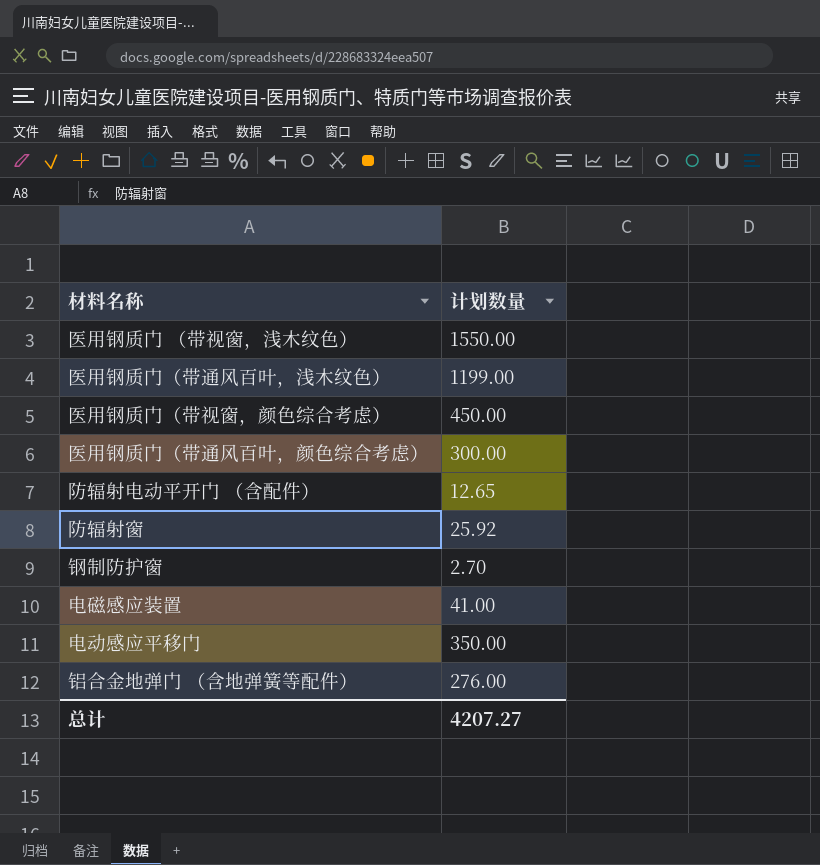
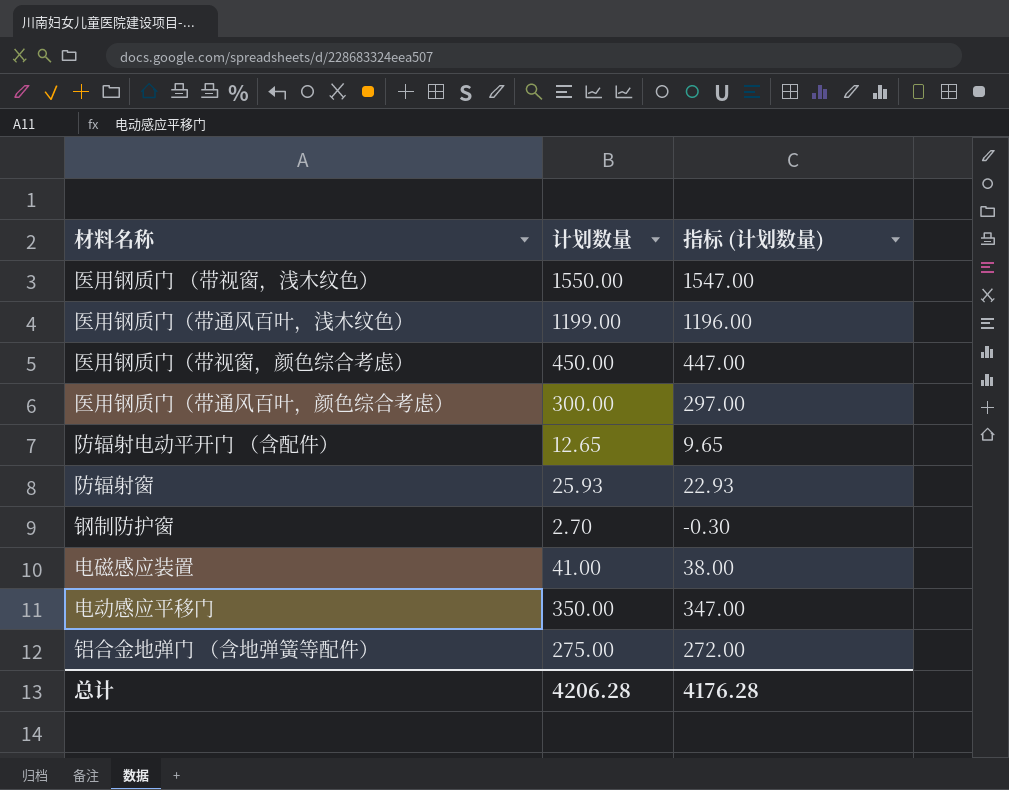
column 指标 (计划数量) | formula: none -> [计划数量] - 3
防辐射窗 | 计划数量: 25.92 -> 25.93
铝合金地弹门 （含地弹簧等配件） | 计划数量: 276.00 -> 275.00
总计 | 计划数量: 4207.27 -> 4206.28

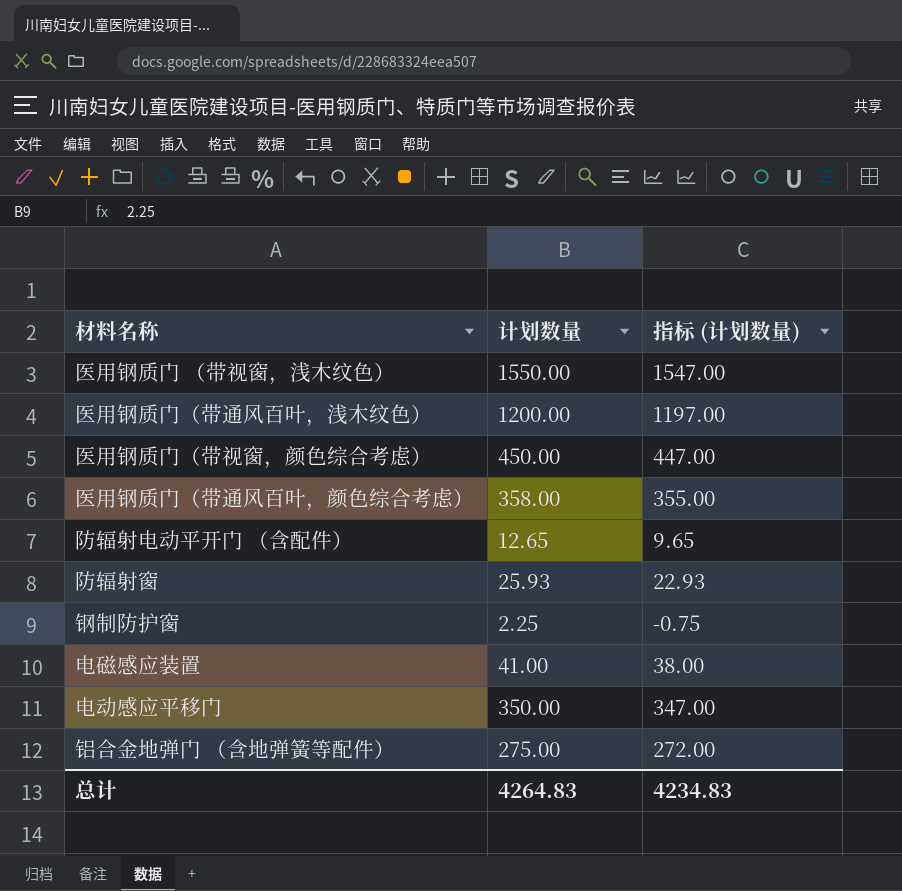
医用钢质门（带通风百叶，浅木纹色） | 计划数量: 1199.00 -> 1200.00
医用钢质门（带通风百叶，浅木纹色） | 指标 (计划数量): 1196.00 -> 1197.00
医用钢质门（带通风百叶，颜色综合考虑） | 计划数量: 300.00 -> 358.00
医用钢质门（带通风百叶，颜色综合考虑） | 指标 (计划数量): 297.00 -> 355.00
钢制防护窗 | 计划数量: 2.70 -> 2.25
钢制防护窗 | 指标 (计划数量): -0.30 -> -0.75
总计 | 计划数量: 4206.28 -> 4264.83
总计 | 指标 (计划数量): 4176.28 -> 4234.83

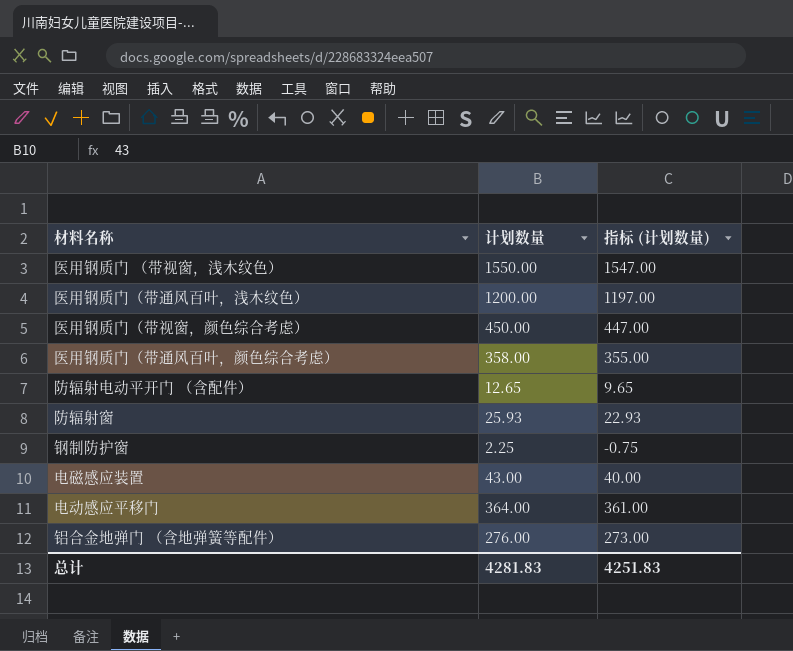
电磁感应装置 | 计划数量: 41.00 -> 43.00
电磁感应装置 | 指标 (计划数量): 38.00 -> 40.00
电动感应平移门 | 计划数量: 350.00 -> 364.00
电动感应平移门 | 指标 (计划数量): 347.00 -> 361.00
铝合金地弹门 （含地弹簧等配件） | 计划数量: 275.00 -> 276.00
铝合金地弹门 （含地弹簧等配件） | 指标 (计划数量): 272.00 -> 273.00
总计 | 计划数量: 4264.83 -> 4281.83
总计 | 指标 (计划数量): 4234.83 -> 4251.83

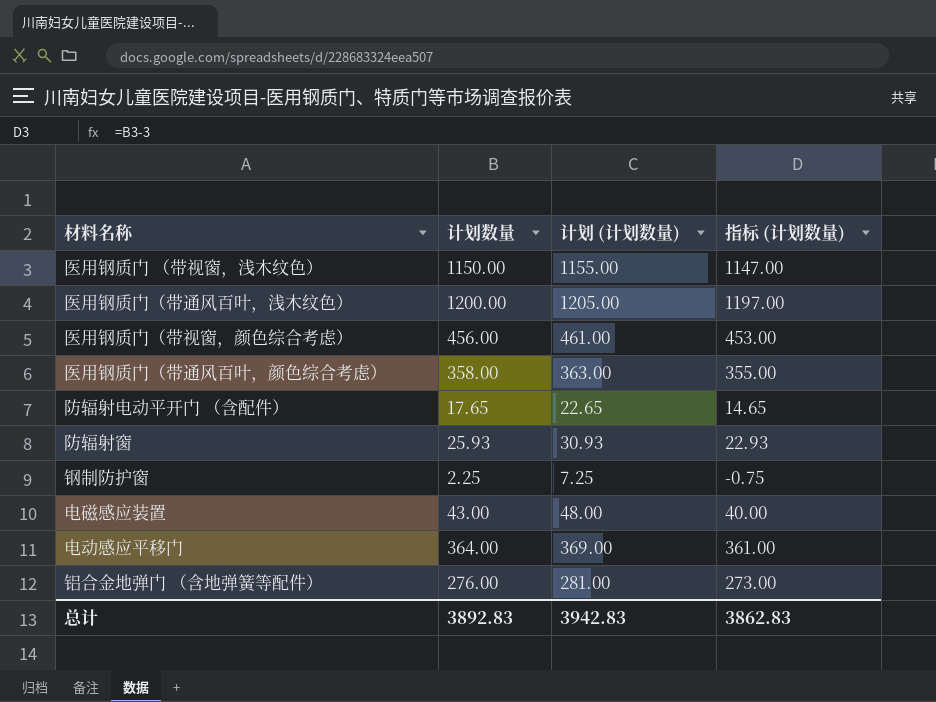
column 计划 (计划数量) | formula: none -> [计划数量] + 5
医用钢质门 （带视窗，浅木纹色） | 计划数量: 1550.00 -> 1150.00
医用钢质门 （带视窗，浅木纹色） | 指标 (计划数量): 1547.00 -> 1147.00
医用钢质门（带视窗，颜色综合考虑） | 计划数量: 450.00 -> 456.00
医用钢质门（带视窗，颜色综合考虑） | 指标 (计划数量): 447.00 -> 453.00
防辐射电动平开门 （含配件） | 计划数量: 12.65 -> 17.65
防辐射电动平开门 （含配件） | 指标 (计划数量): 9.65 -> 14.65
总计 | 计划数量: 4281.83 -> 3892.83
总计 | 指标 (计划数量): 4251.83 -> 3862.83

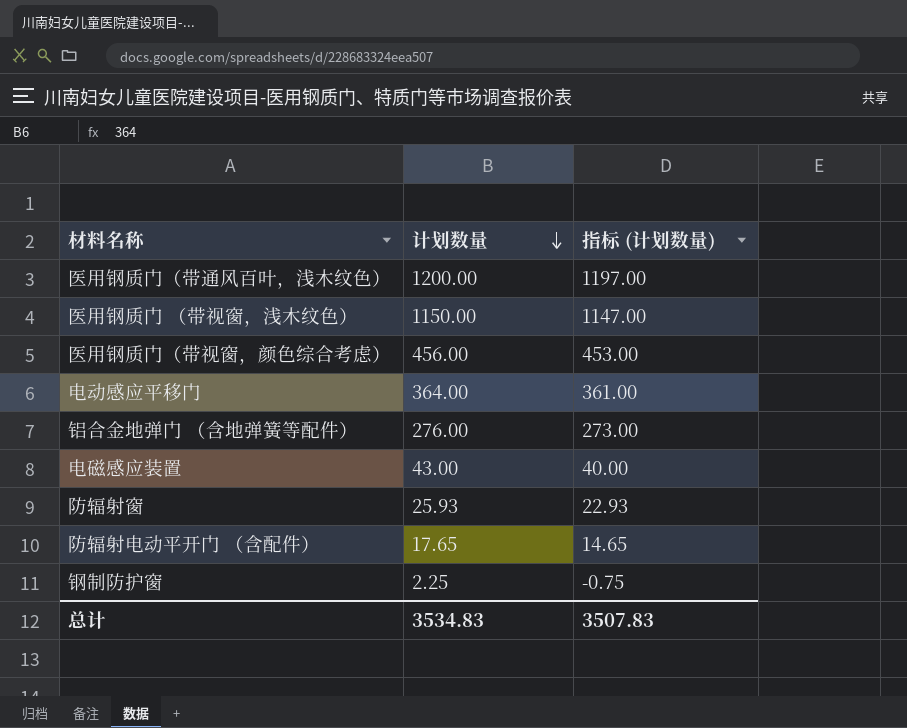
row order: none -> 计划数量 descending
column 计划 (计划数量) | formula: [计划数量] + 5 -> none
row 医用钢质门（带通风百叶，颜色综合考虑）: 358.00 | 363.00 | 355.00 -> none
总计 | 计划数量: 3892.83 -> 3534.83
总计 | 指标 (计划数量): 3862.83 -> 3507.83

